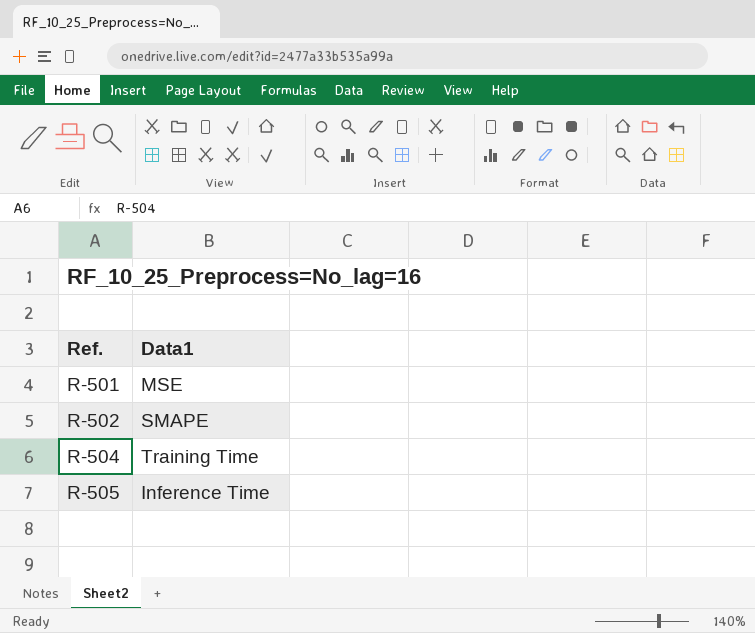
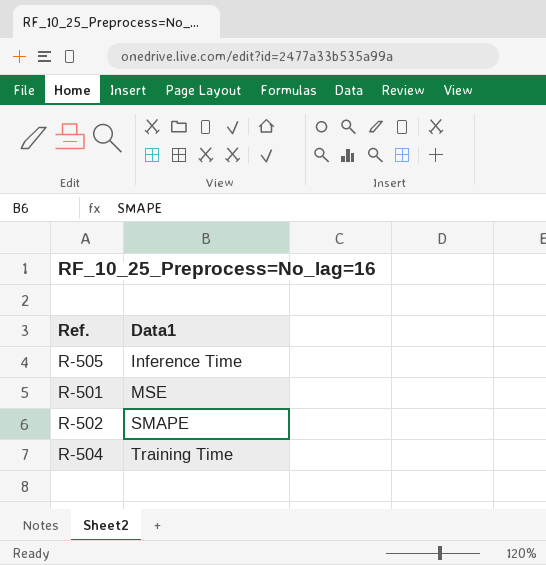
row order: Ref. ascending -> Data1 ascending

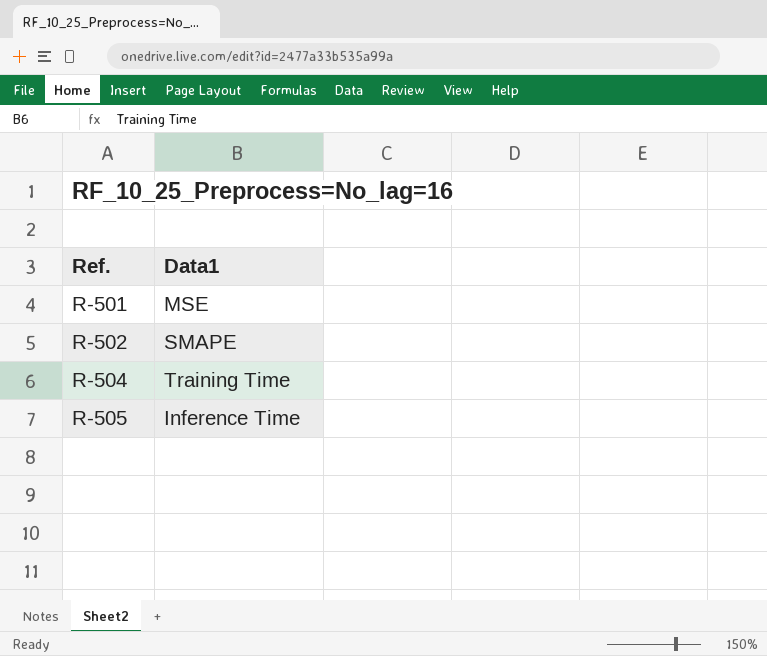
row order: Data1 ascending -> Ref. ascending

